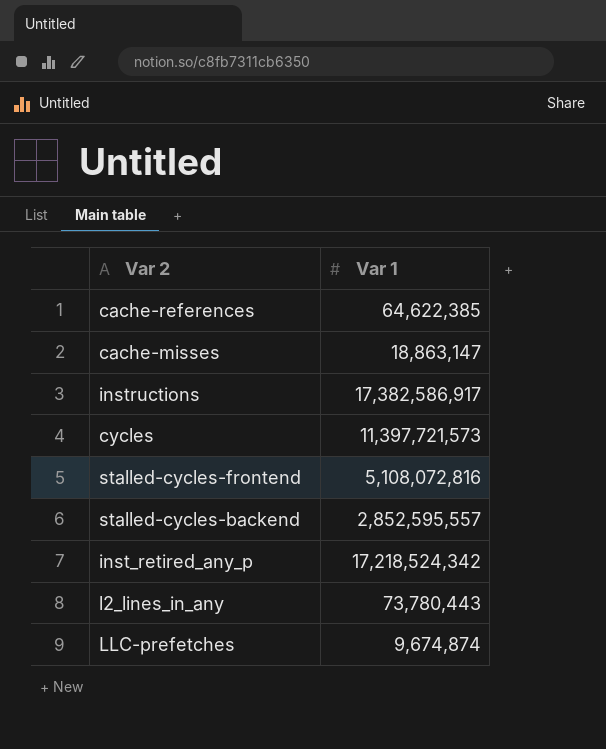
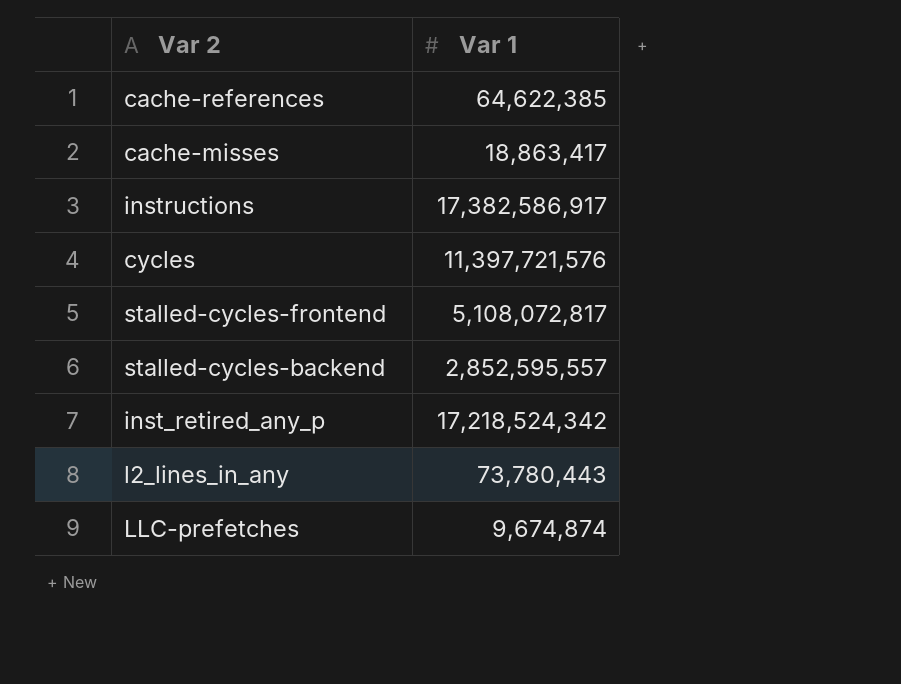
cache-misses | Var 1: 18,863,147 -> 18,863,417
cycles | Var 1: 11,397,721,573 -> 11,397,721,576
stalled-cycles-frontend | Var 1: 5,108,072,816 -> 5,108,072,817

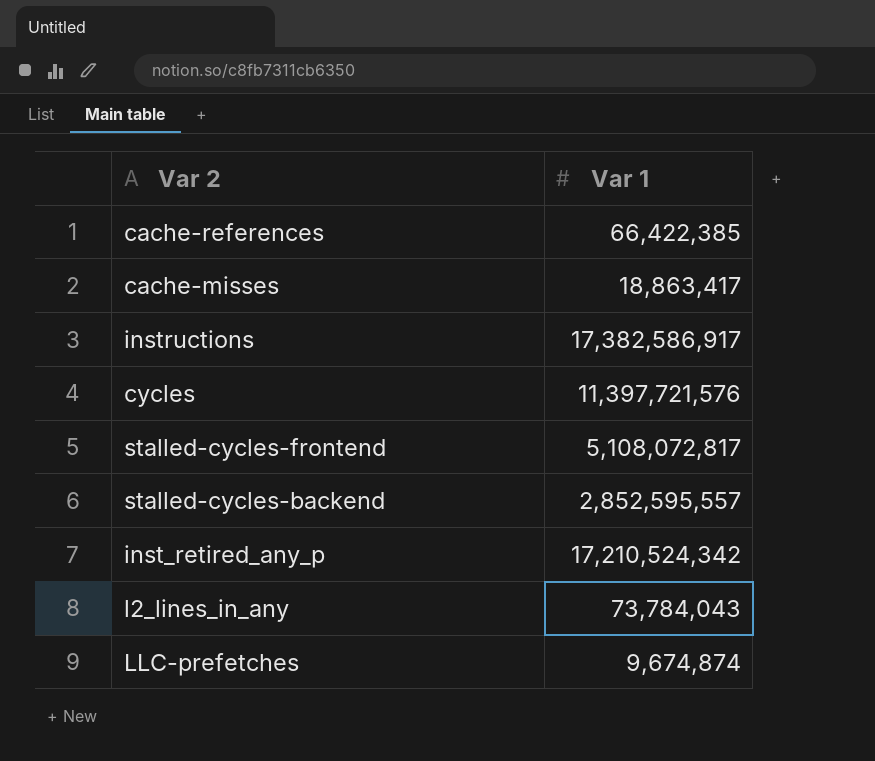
cache-references | Var 1: 64,622,385 -> 66,422,385
inst_retired_any_p | Var 1: 17,218,524,342 -> 17,210,524,342
l2_lines_in_any | Var 1: 73,780,443 -> 73,784,043

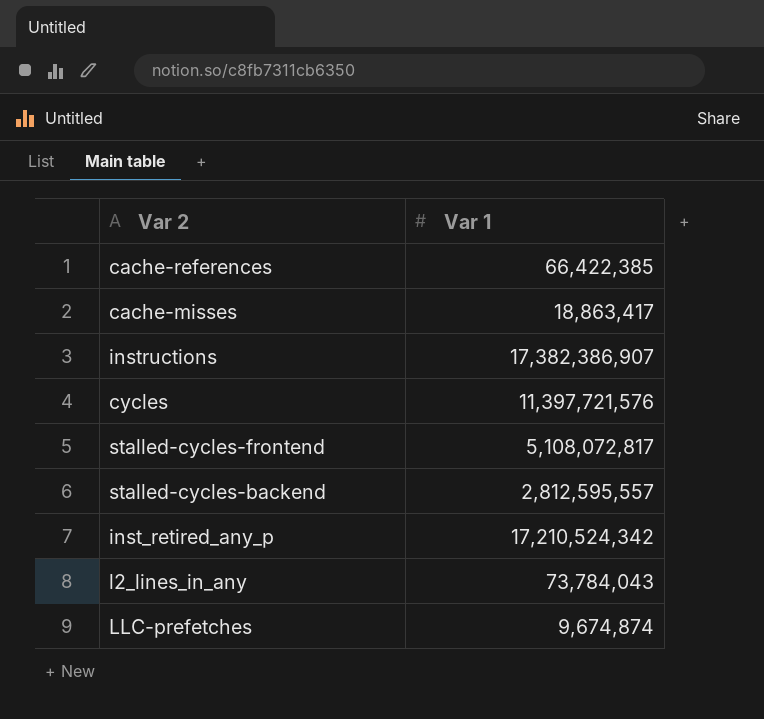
instructions | Var 1: 17,382,586,917 -> 17,382,386,907
stalled-cycles-backend | Var 1: 2,852,595,557 -> 2,812,595,557

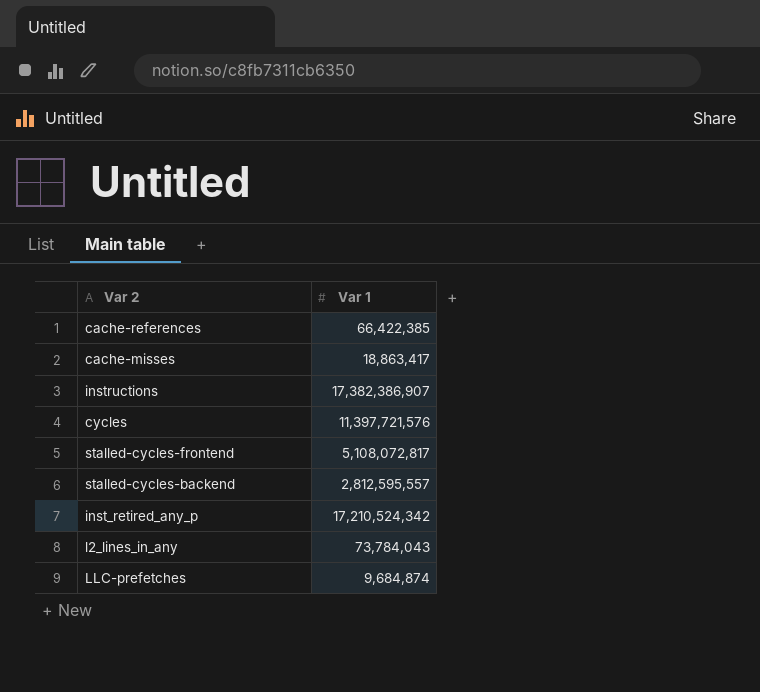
LLC-prefetches | Var 1: 9,674,874 -> 9,684,874

